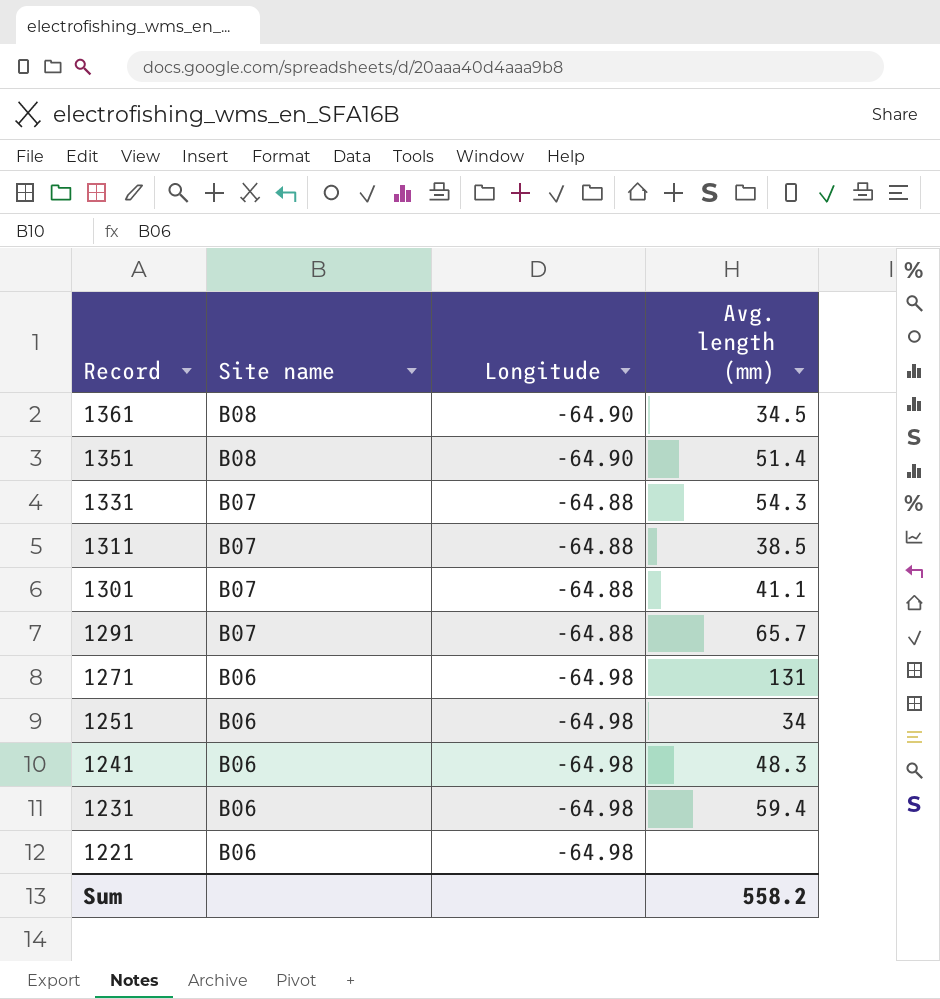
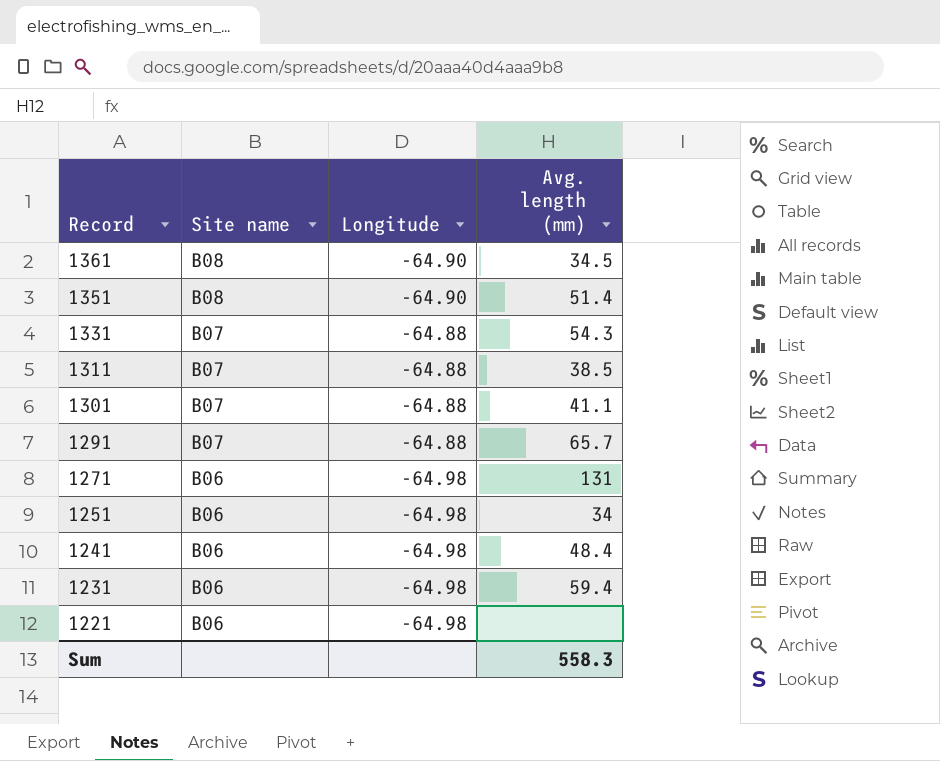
1241 | Avg. length (mm): 48.3 -> 48.4
Sum | Avg. length (mm): 558.2 -> 558.3

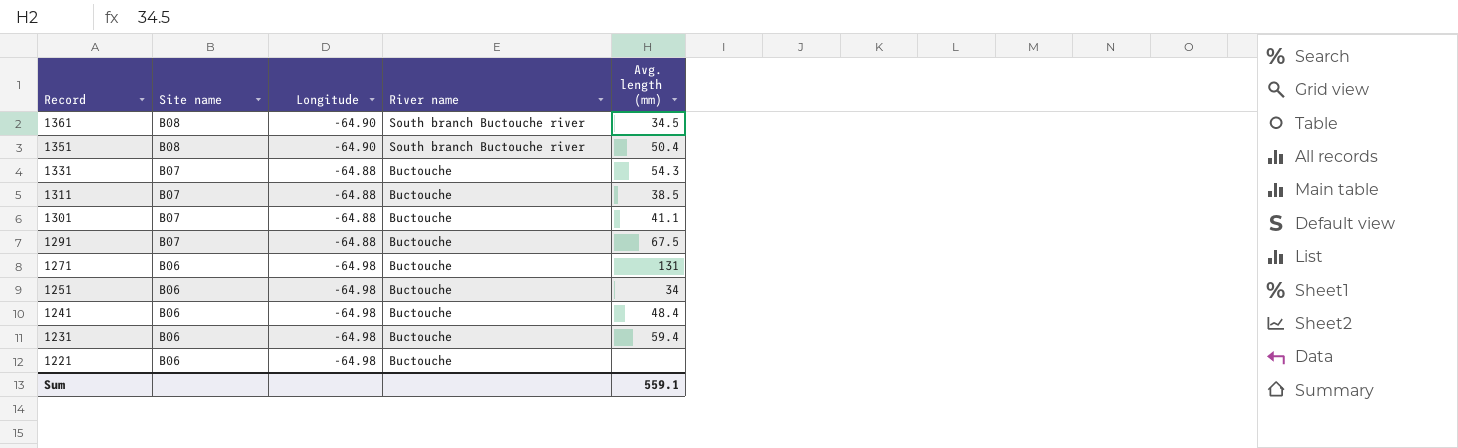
column River name | position: none -> 4
1351 | Avg. length (mm): 51.4 -> 50.4
1291 | Avg. length (mm): 65.7 -> 67.5
Sum | Avg. length (mm): 558.3 -> 559.1

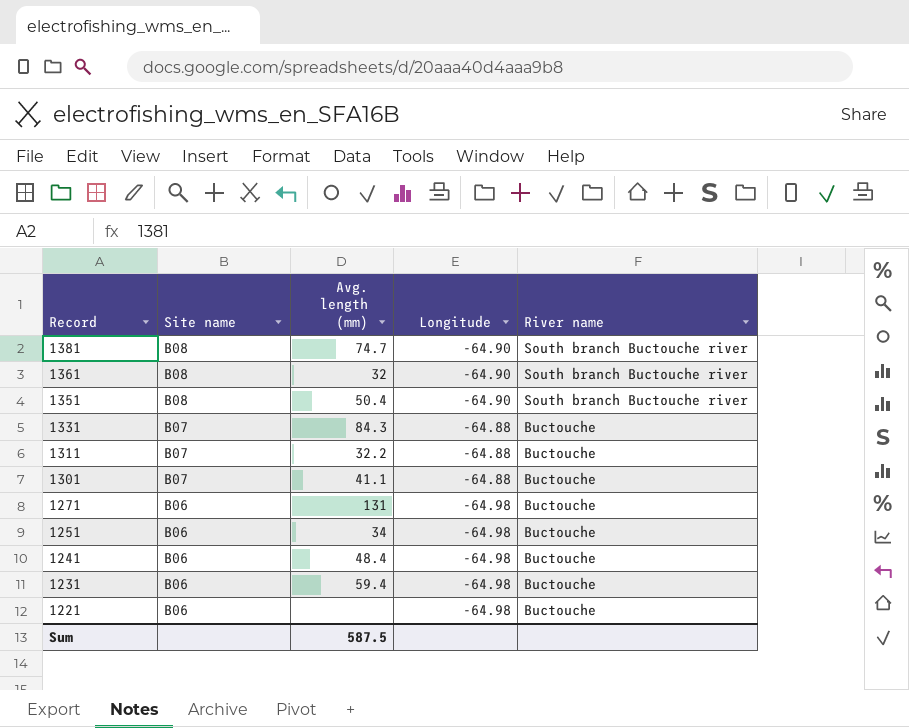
column Avg. length (mm) | position: 5 -> 3
row 1291: B07 | -64.88 | Buctouche | 67.5 -> none
row 1381: none -> B08 | 74.7 | -64.90 | South branch Buctouche river
1361 | Avg. length (mm): 34.5 -> 32
1331 | Avg. length (mm): 54.3 -> 84.3
1311 | Avg. length (mm): 38.5 -> 32.2
Sum | Avg. length (mm): 559.1 -> 587.5

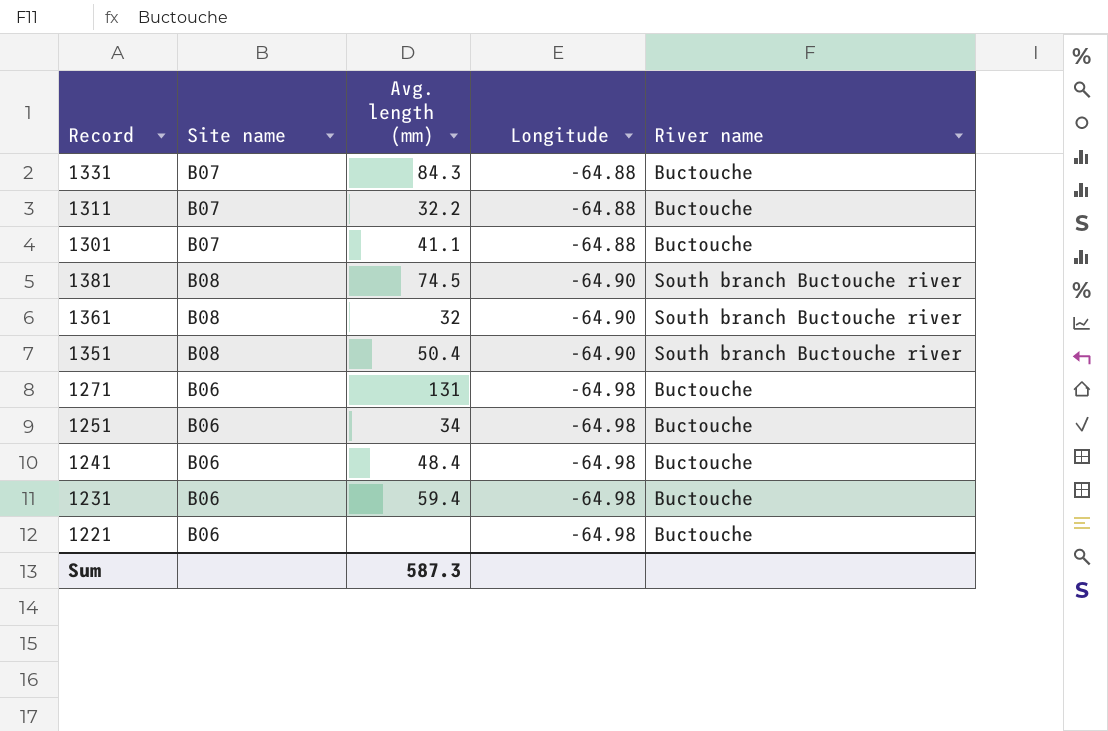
row order: Record descending -> Longitude descending
1381 | Avg. length (mm): 74.7 -> 74.5
Sum | Avg. length (mm): 587.5 -> 587.3

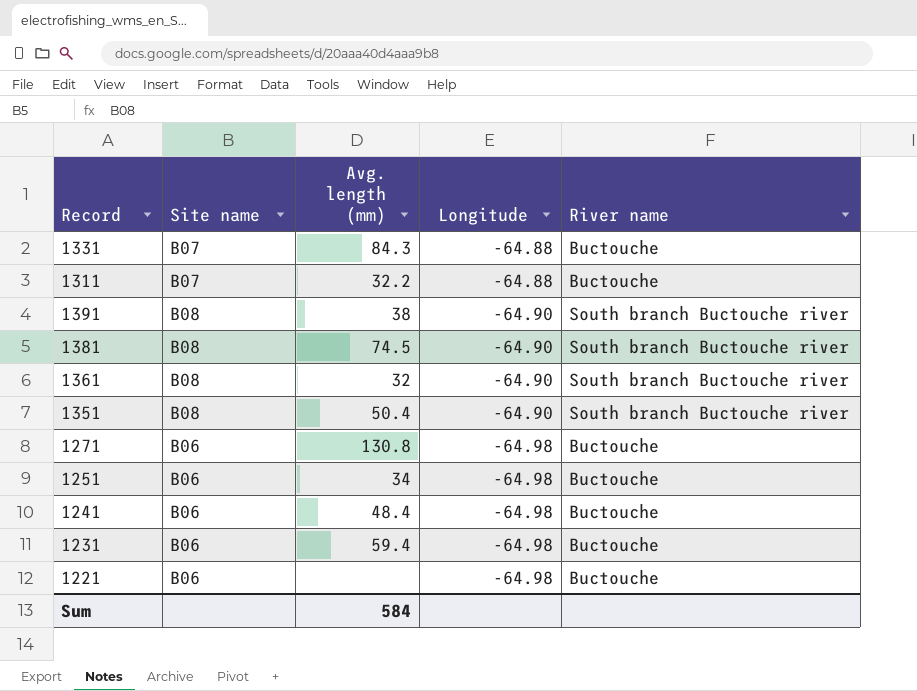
row 1301: B07 | 41.1 | -64.88 | Buctouche -> none
row 1391: none -> B08 | 38 | -64.90 | South branch Buctouche river
1271 | Avg. length (mm): 131 -> 130.8
Sum | Avg. length (mm): 587.3 -> 584

